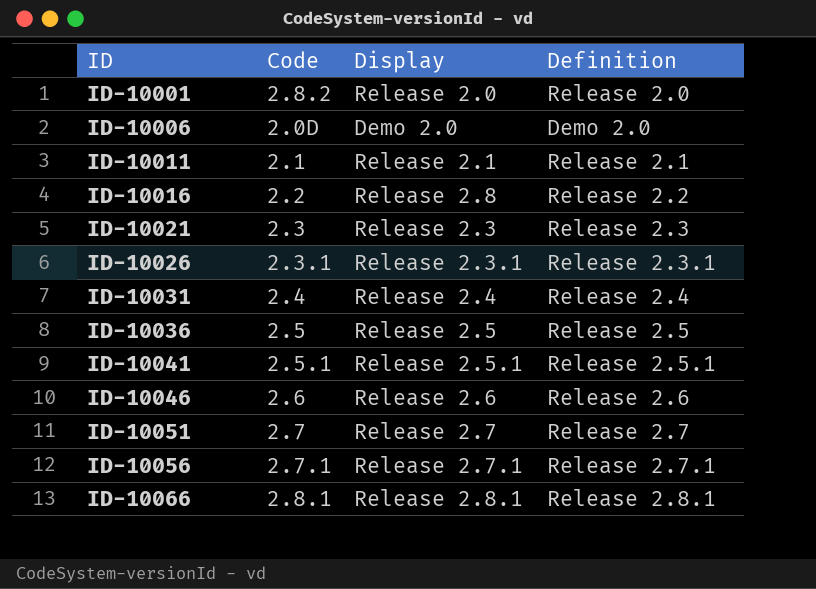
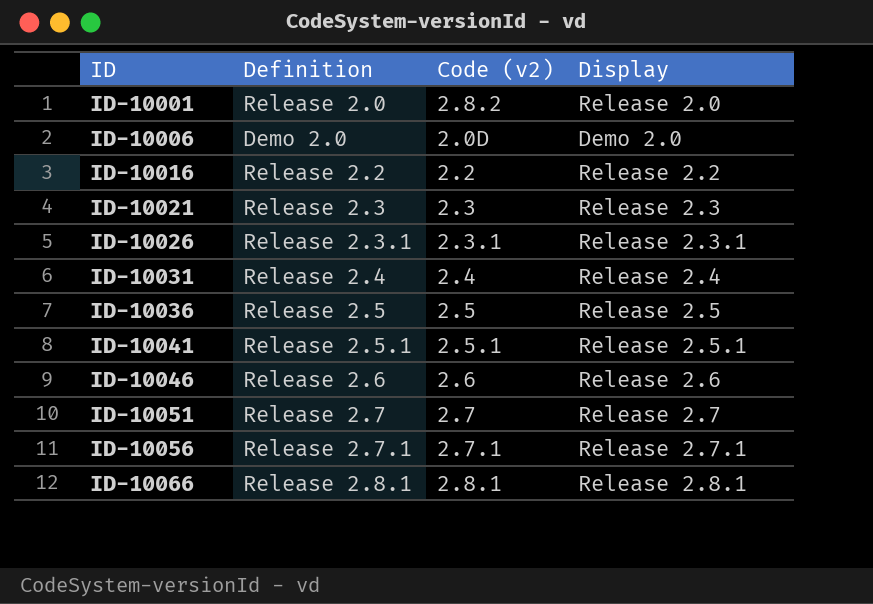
column Definition | position: 4 -> 2
column name: Code -> Code (v2)
row ID-10011: 2.1 | Release 2.1 | Release 2.1 -> none
ID-10016 | Display: Release 2.8 -> Release 2.2

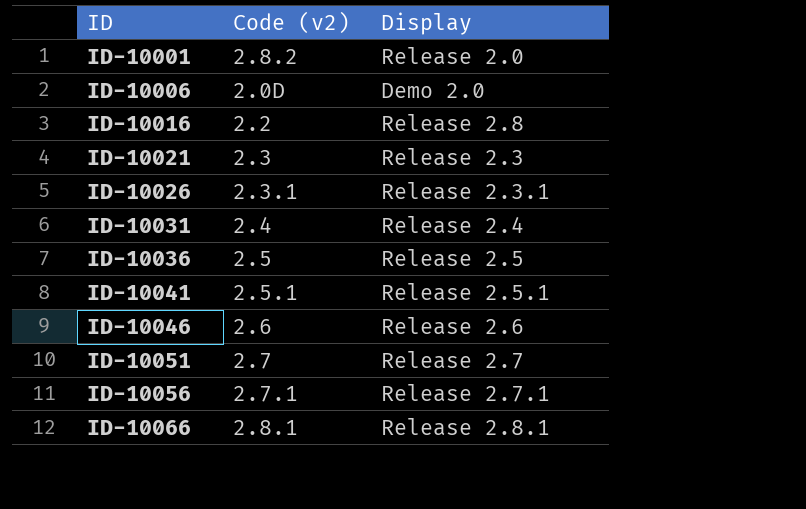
column Definition | position: 2 -> none
ID-10016 | Display: Release 2.2 -> Release 2.8

